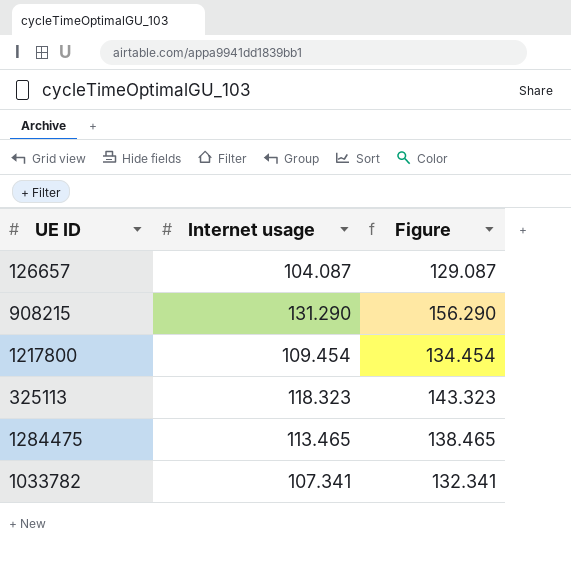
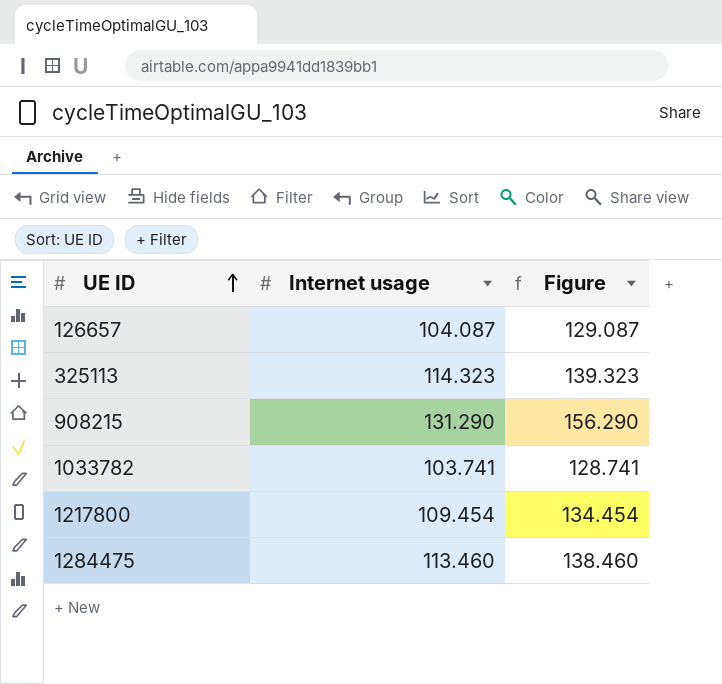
row order: none -> UE ID ascending
325113 | Internet usage: 118.323 -> 114.323
325113 | Figure: 143.323 -> 139.323
1033782 | Internet usage: 107.341 -> 103.741
1033782 | Figure: 132.341 -> 128.741
1284475 | Internet usage: 113.465 -> 113.460
1284475 | Figure: 138.465 -> 138.460

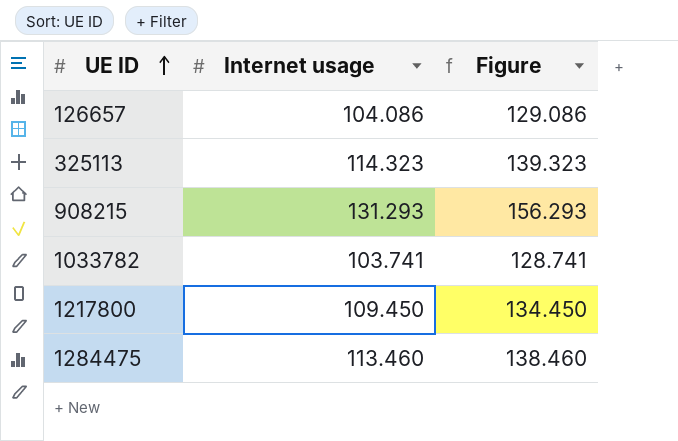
126657 | Internet usage: 104.087 -> 104.086
126657 | Figure: 129.087 -> 129.086
908215 | Internet usage: 131.290 -> 131.293
908215 | Figure: 156.290 -> 156.293
1217800 | Internet usage: 109.454 -> 109.450
1217800 | Figure: 134.454 -> 134.450

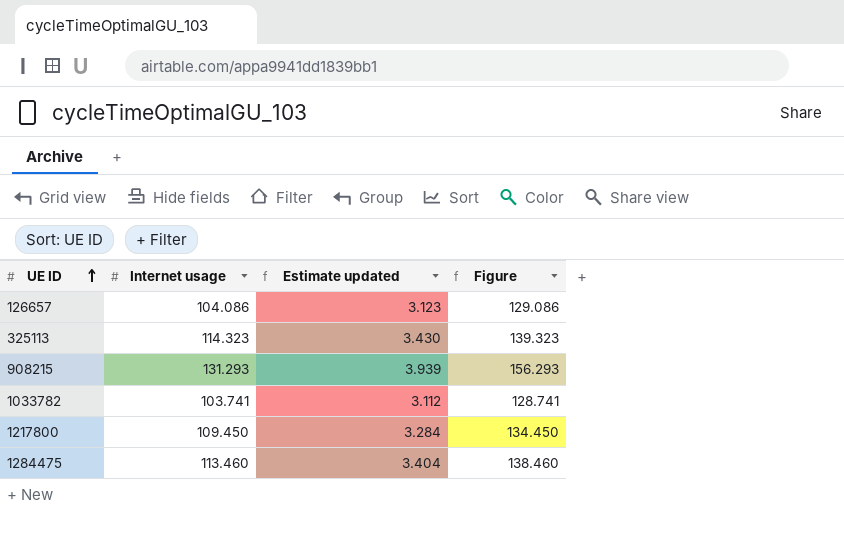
column Estimate updated | formula: none -> [Internet usage] * 0.03

